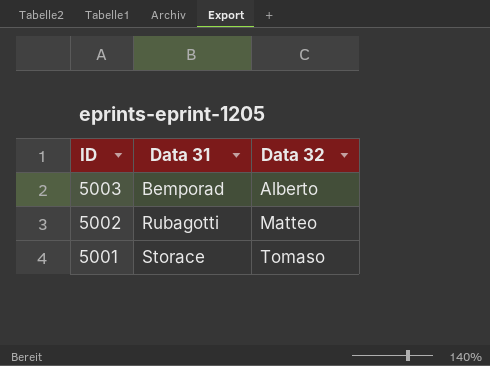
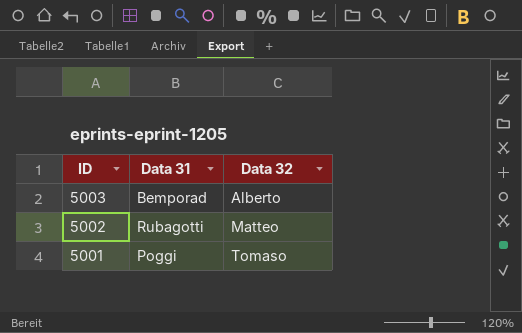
5001 | Data 31: Storace -> Poggi

